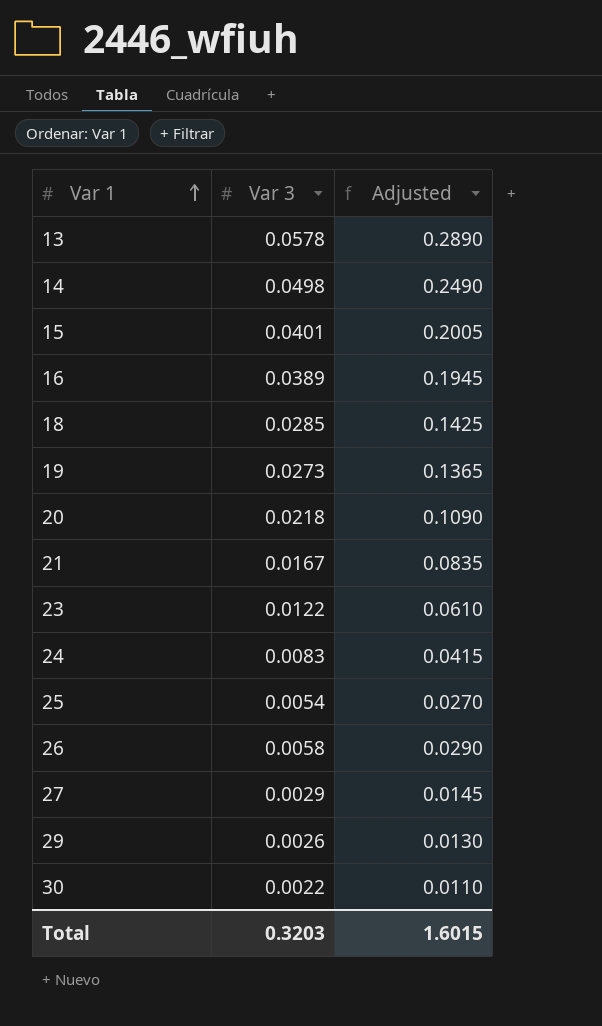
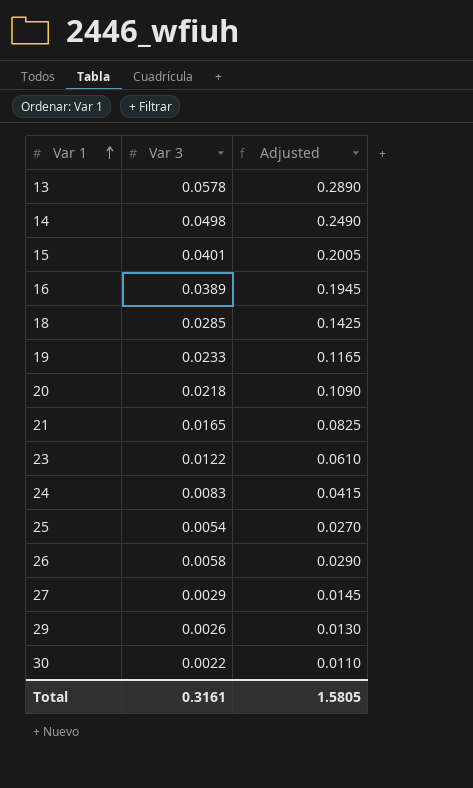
19 | Var 3: 0.0273 -> 0.0233
19 | Adjusted: 0.1365 -> 0.1165
21 | Var 3: 0.0167 -> 0.0165
21 | Adjusted: 0.0835 -> 0.0825
Total | Var 3: 0.3203 -> 0.3161
Total | Adjusted: 1.6015 -> 1.5805

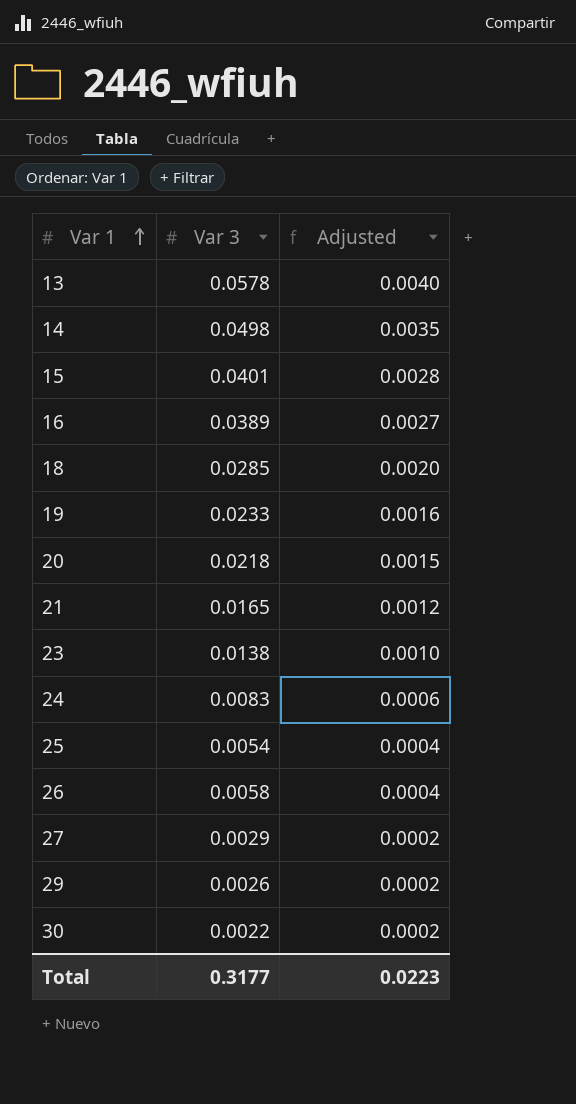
column Adjusted | formula: [Var 3] * 5 -> [Var 3] * 0.07
23 | Var 3: 0.0122 -> 0.0138
Total | Var 3: 0.3161 -> 0.3177
Total | Adjusted: 1.5805 -> 0.0223

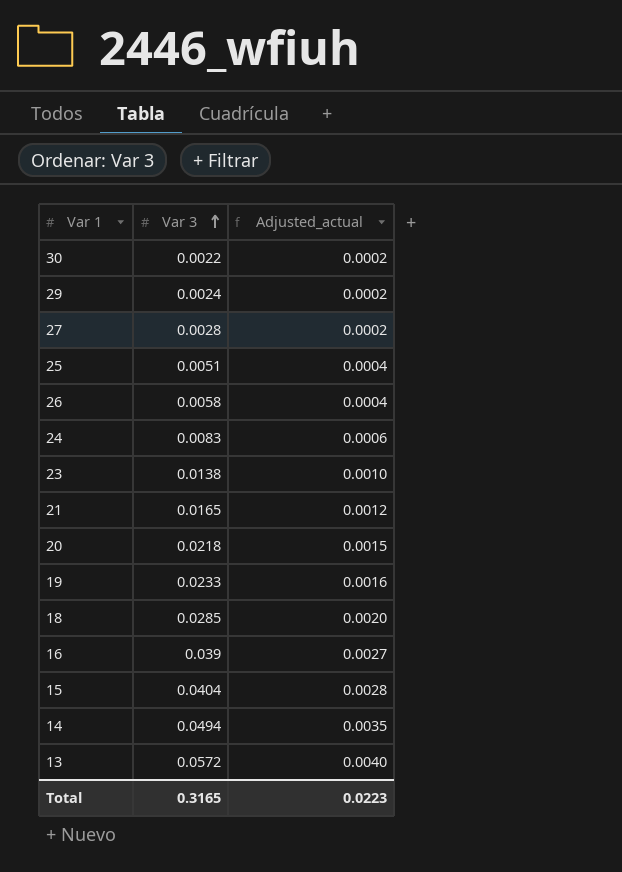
row order: Var 1 ascending -> Var 3 ascending
column name: Adjusted -> Adjusted_actual
29 | Var 3: 0.0026 -> 0.0024
27 | Var 3: 0.0029 -> 0.0028
25 | Var 3: 0.0054 -> 0.0051
16 | Var 3: 0.0389 -> 0.039
15 | Var 3: 0.0401 -> 0.0404
14 | Var 3: 0.0498 -> 0.0494
13 | Var 3: 0.0578 -> 0.0572
Total | Var 3: 0.3177 -> 0.3165

